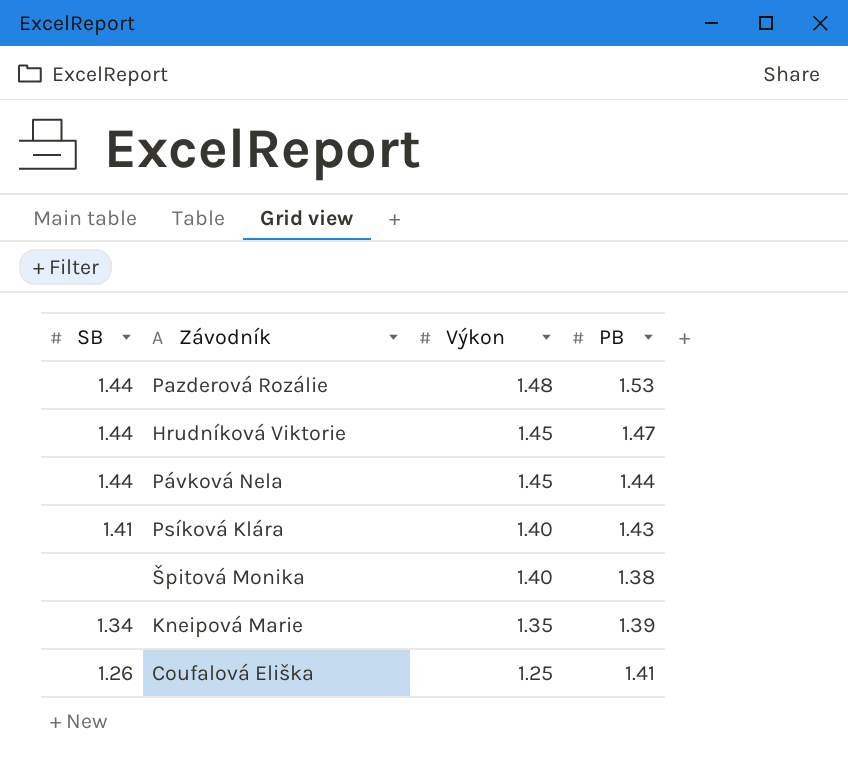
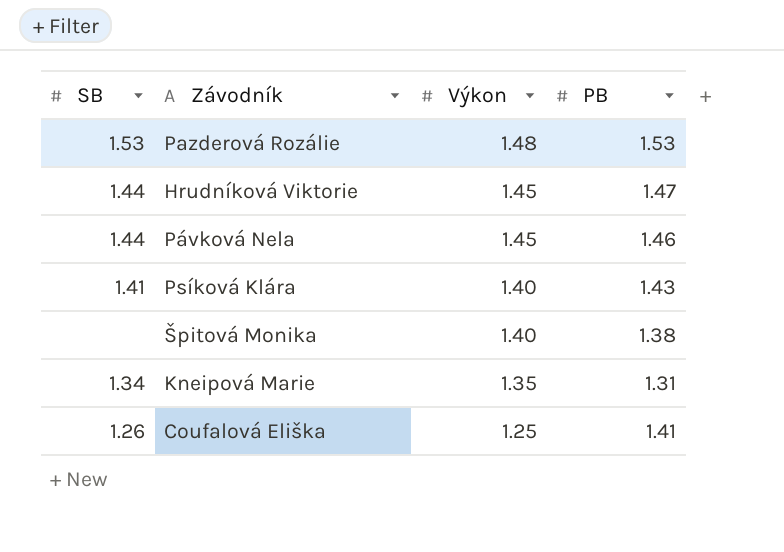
Pazderová Rozálie | SB: 1.44 -> 1.53
Pávková Nela | PB: 1.44 -> 1.46
Kneipová Marie | PB: 1.39 -> 1.31

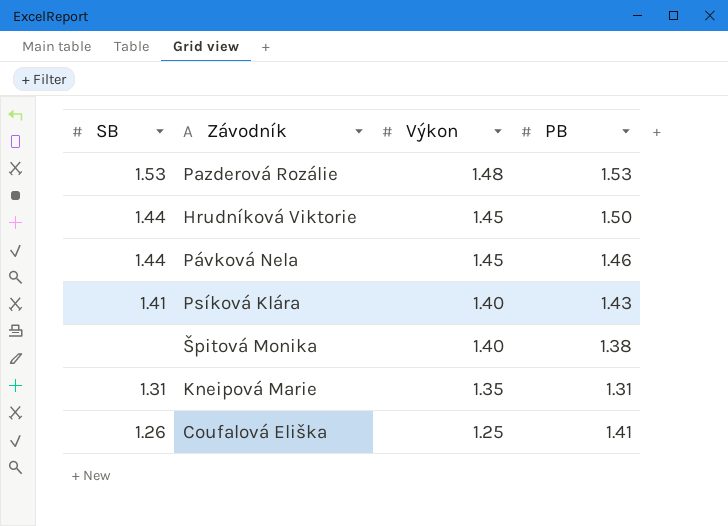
Hrudníková Viktorie | PB: 1.47 -> 1.50
Kneipová Marie | SB: 1.34 -> 1.31

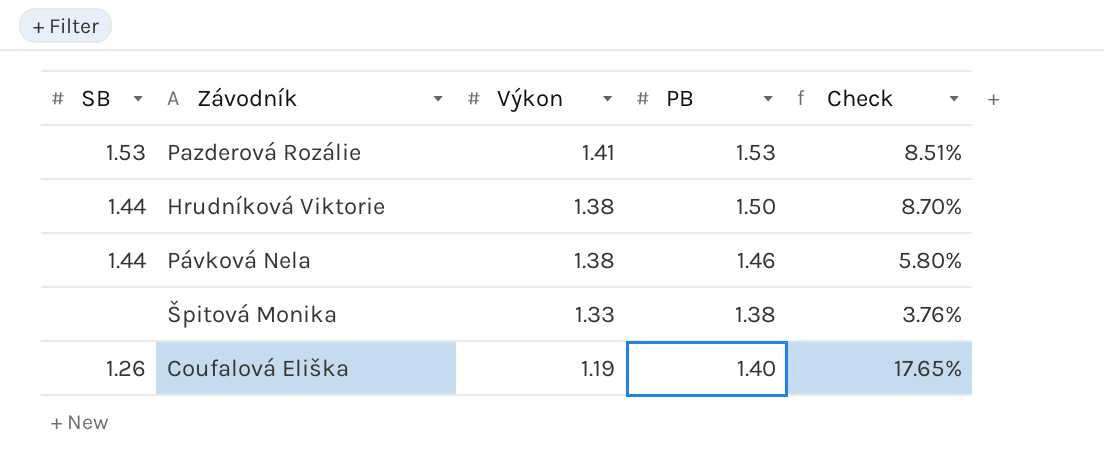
column Check | formula: none -> ([PB] - [Výkon]) / [Výkon]
row Psíková Klára: 1.41 | 1.40 | 1.43 -> none
row Kneipová Marie: 1.31 | 1.35 | 1.31 -> none
Pazderová Rozálie | Výkon: 1.48 -> 1.41
Hrudníková Viktorie | Výkon: 1.45 -> 1.38
Pávková Nela | Výkon: 1.45 -> 1.38
Špitová Monika | Výkon: 1.40 -> 1.33
Coufalová Eliška | Výkon: 1.25 -> 1.19
Coufalová Eliška | PB: 1.41 -> 1.40

